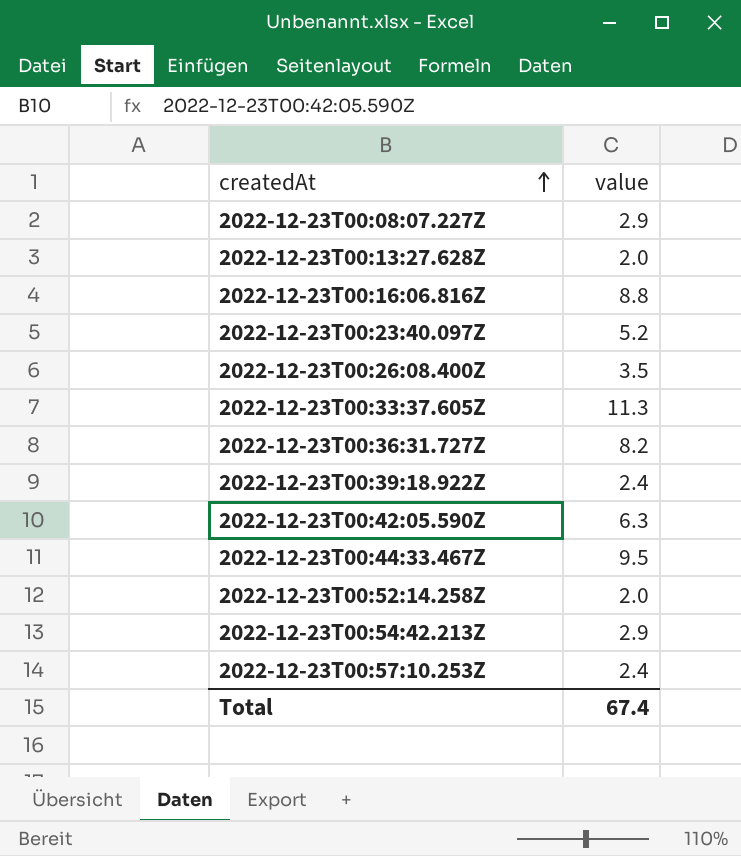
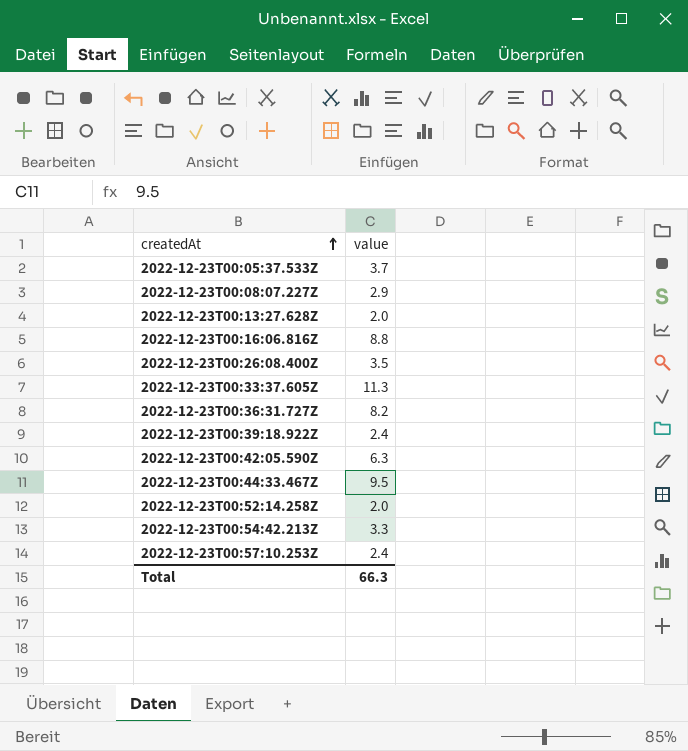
row 2022-12-23T00:23:40.097Z: 5.2 -> none
row 2022-12-23T00:05:37.533Z: none -> 3.7
2022-12-23T00:54:42.213Z | value: 2.9 -> 3.3
Total | value: 67.4 -> 66.3

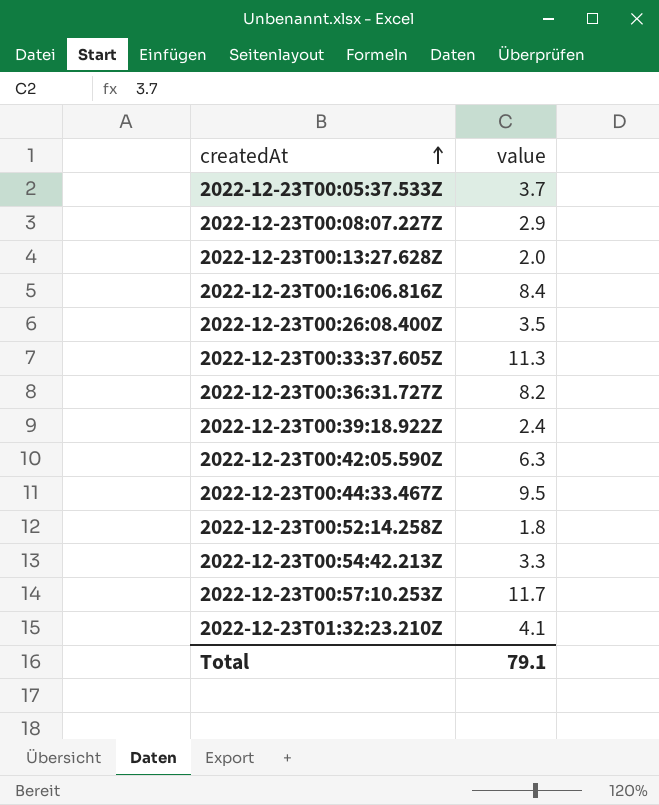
2022-12-23T00:16:06.816Z | value: 8.8 -> 8.4
2022-12-23T00:52:14.258Z | value: 2.0 -> 1.8
2022-12-23T00:57:10.253Z | value: 2.4 -> 11.7
row 2022-12-23T01:32:23.210Z: none -> 4.1
Total | value: 66.3 -> 79.1

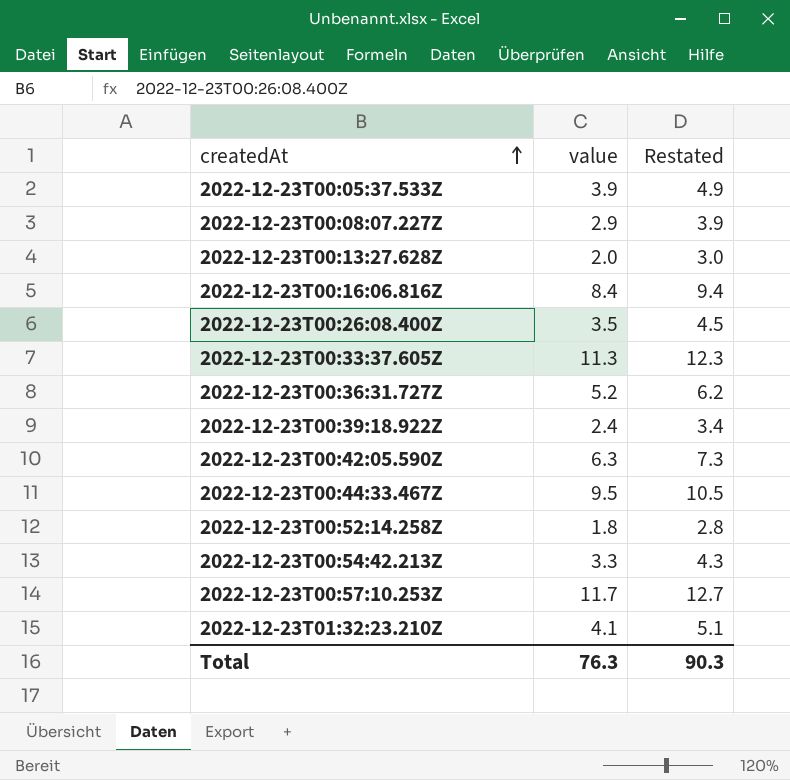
column Restated | formula: none -> [value] + 1
2022-12-23T00:05:37.533Z | value: 3.7 -> 3.9
2022-12-23T00:36:31.727Z | value: 8.2 -> 5.2
Total | value: 79.1 -> 76.3

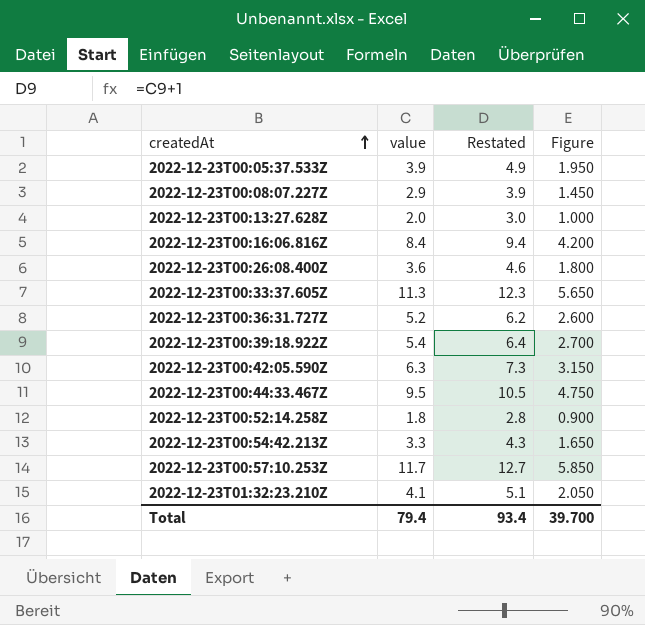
column Figure | formula: none -> [value] * 0.5
2022-12-23T00:26:08.400Z | value: 3.5 -> 3.6
2022-12-23T00:26:08.400Z | Restated: 4.5 -> 4.6
2022-12-23T00:39:18.922Z | value: 2.4 -> 5.4
2022-12-23T00:39:18.922Z | Restated: 3.4 -> 6.4
Total | value: 76.3 -> 79.4
Total | Restated: 90.3 -> 93.4

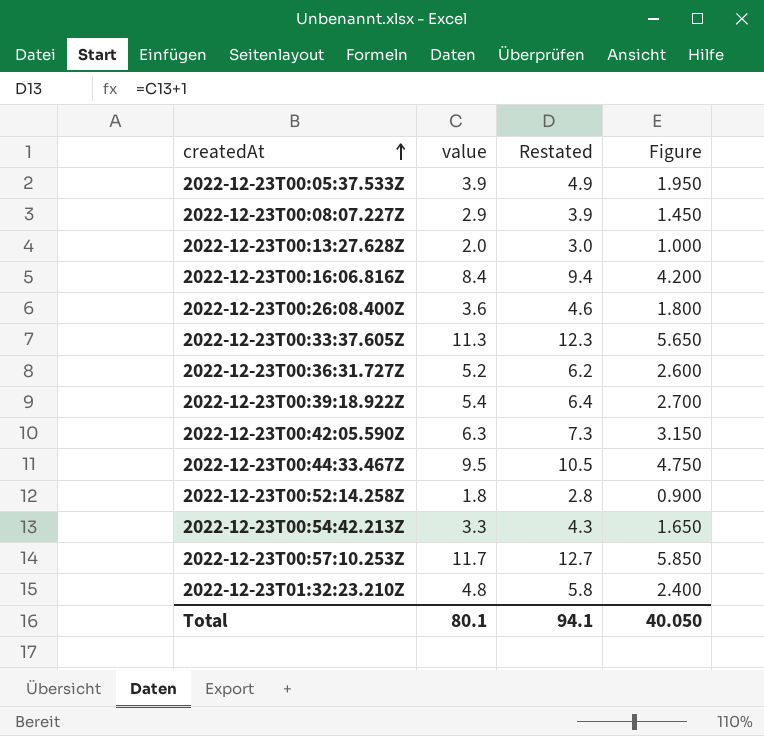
2022-12-23T01:32:23.210Z | value: 4.1 -> 4.8
2022-12-23T01:32:23.210Z | Restated: 5.1 -> 5.8
2022-12-23T01:32:23.210Z | Figure: 2.050 -> 2.400
Total | value: 79.4 -> 80.1
Total | Restated: 93.4 -> 94.1
Total | Figure: 39.700 -> 40.050

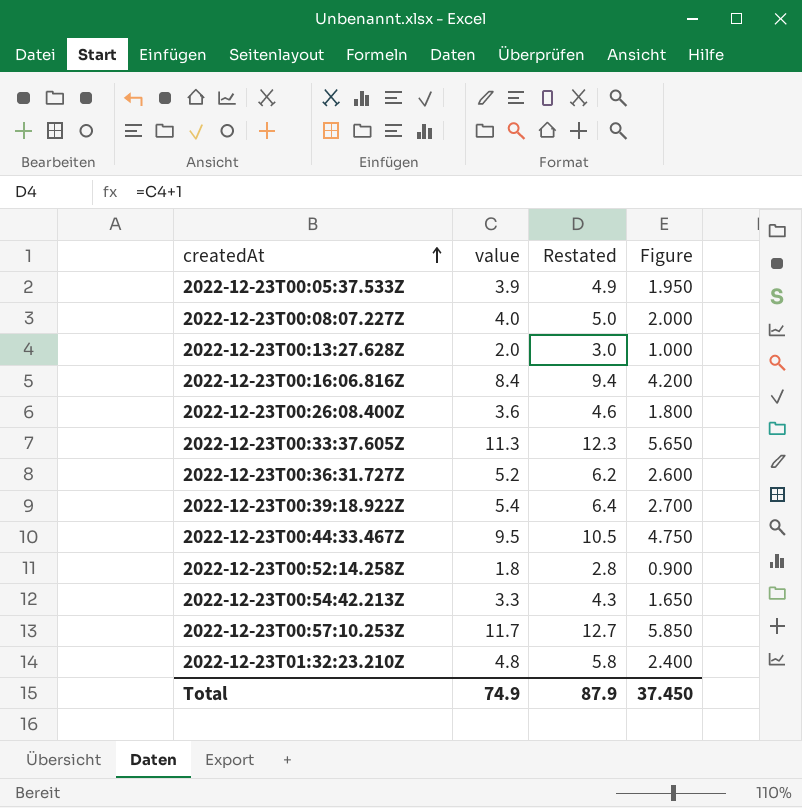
row 2022-12-23T00:42:05.590Z: 6.3 | 7.3 | 3.150 -> none
2022-12-23T00:08:07.227Z | value: 2.9 -> 4.0
2022-12-23T00:08:07.227Z | Restated: 3.9 -> 5.0
2022-12-23T00:08:07.227Z | Figure: 1.450 -> 2.000
Total | value: 80.1 -> 74.9
Total | Restated: 94.1 -> 87.9
Total | Figure: 40.050 -> 37.450

